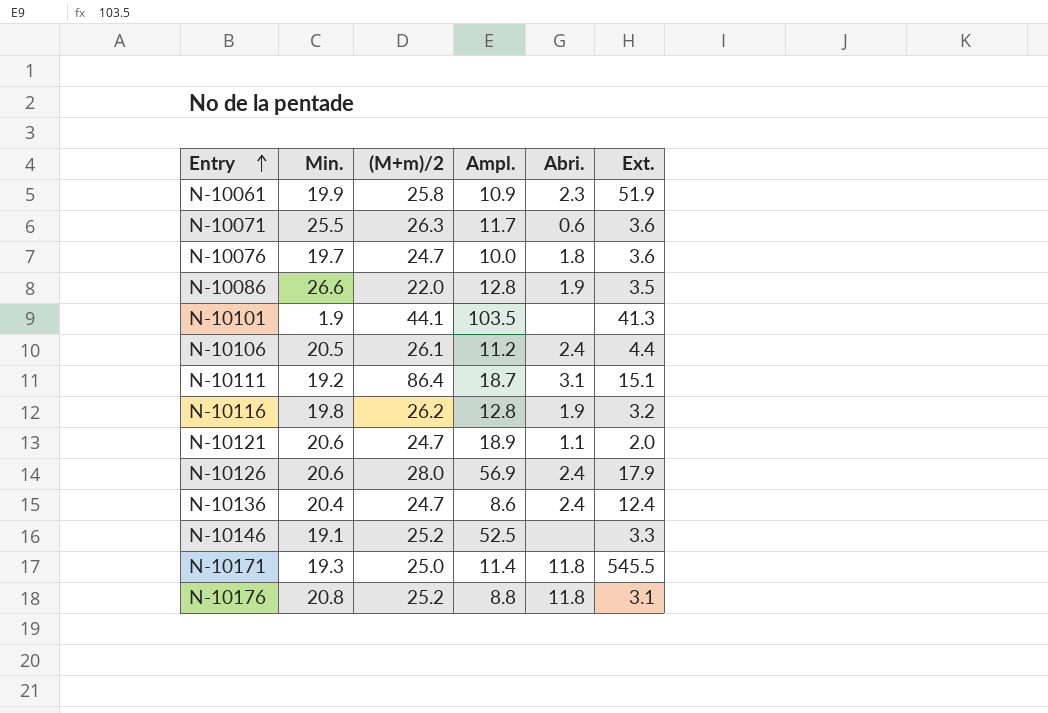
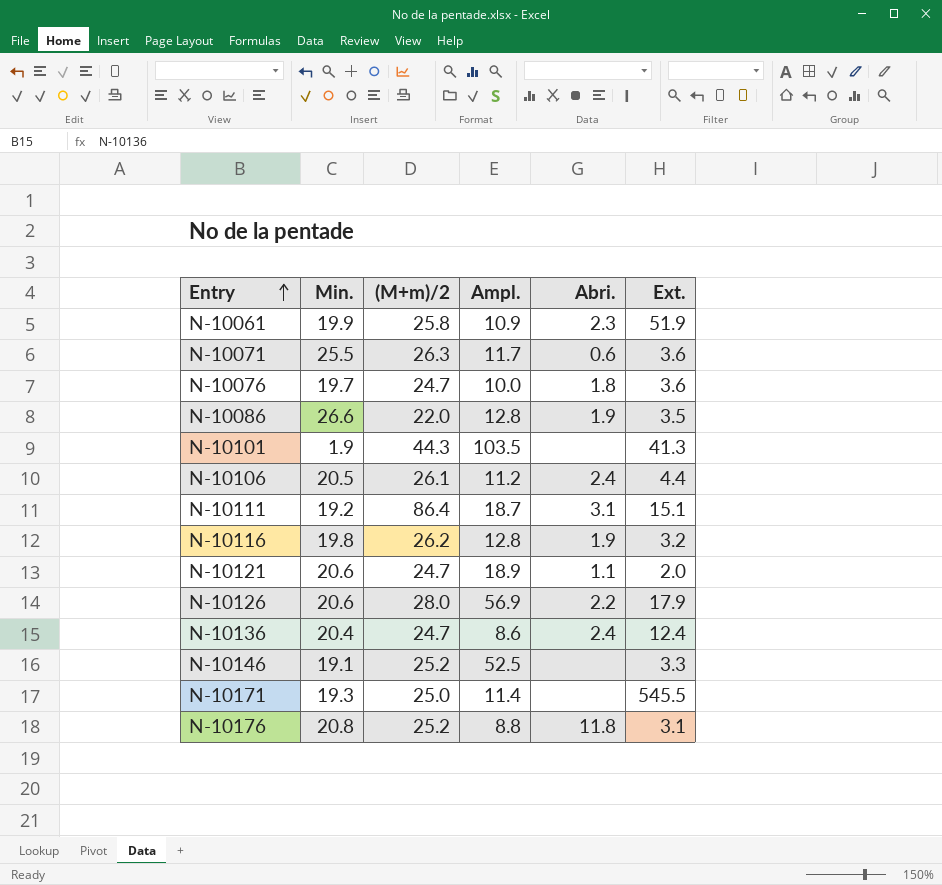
N-10101 | (M+m)/2: 44.1 -> 44.3
N-10126 | Abri.: 2.4 -> 2.2
N-10171 | Abri.: 11.8 -> none

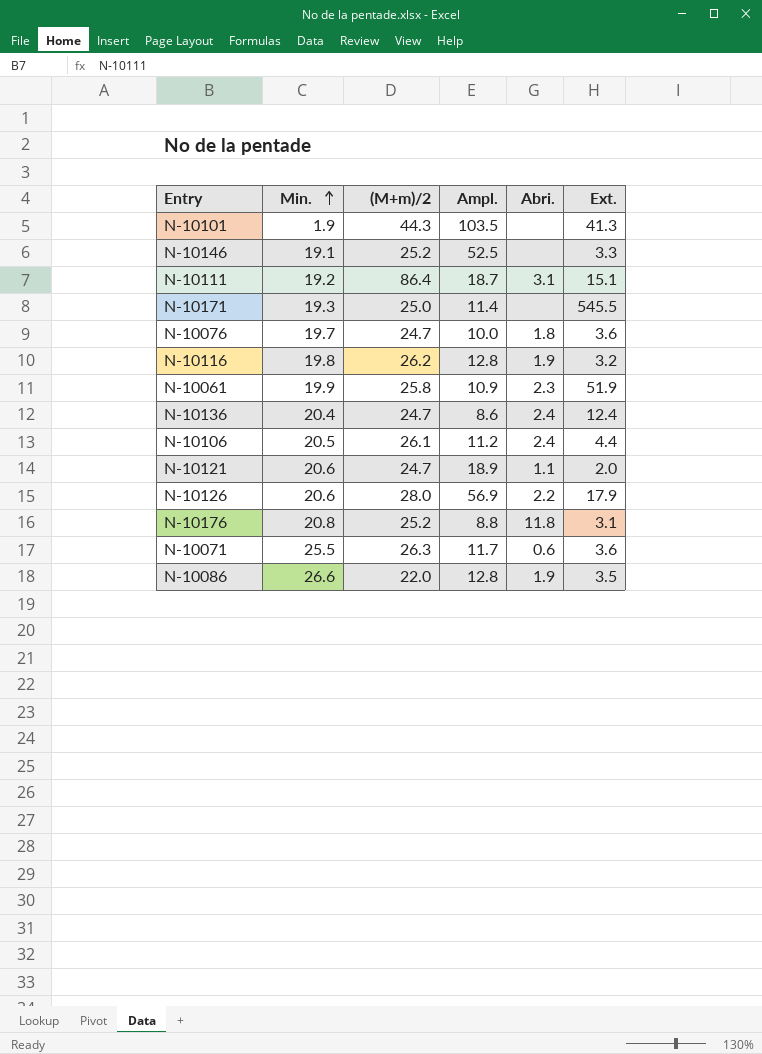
row order: Entry ascending -> Min. ascending

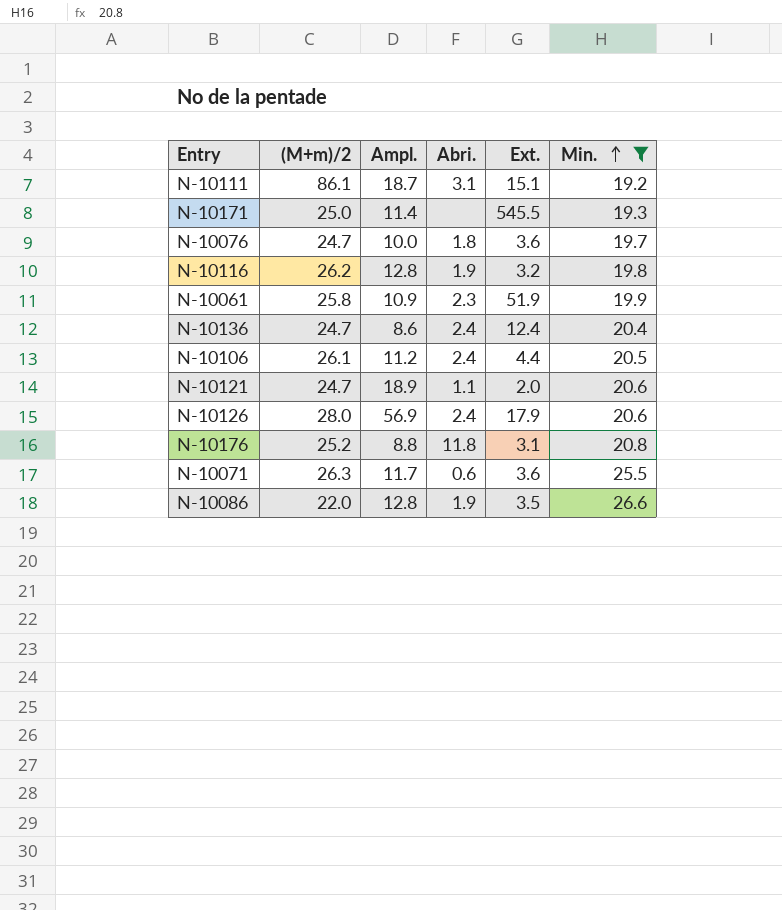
filter: none -> Min. >= 19.2
column Min. | position: 2 -> 6
N-10111 | (M+m)/2: 86.4 -> 86.1
N-10126 | Abri.: 2.2 -> 2.4

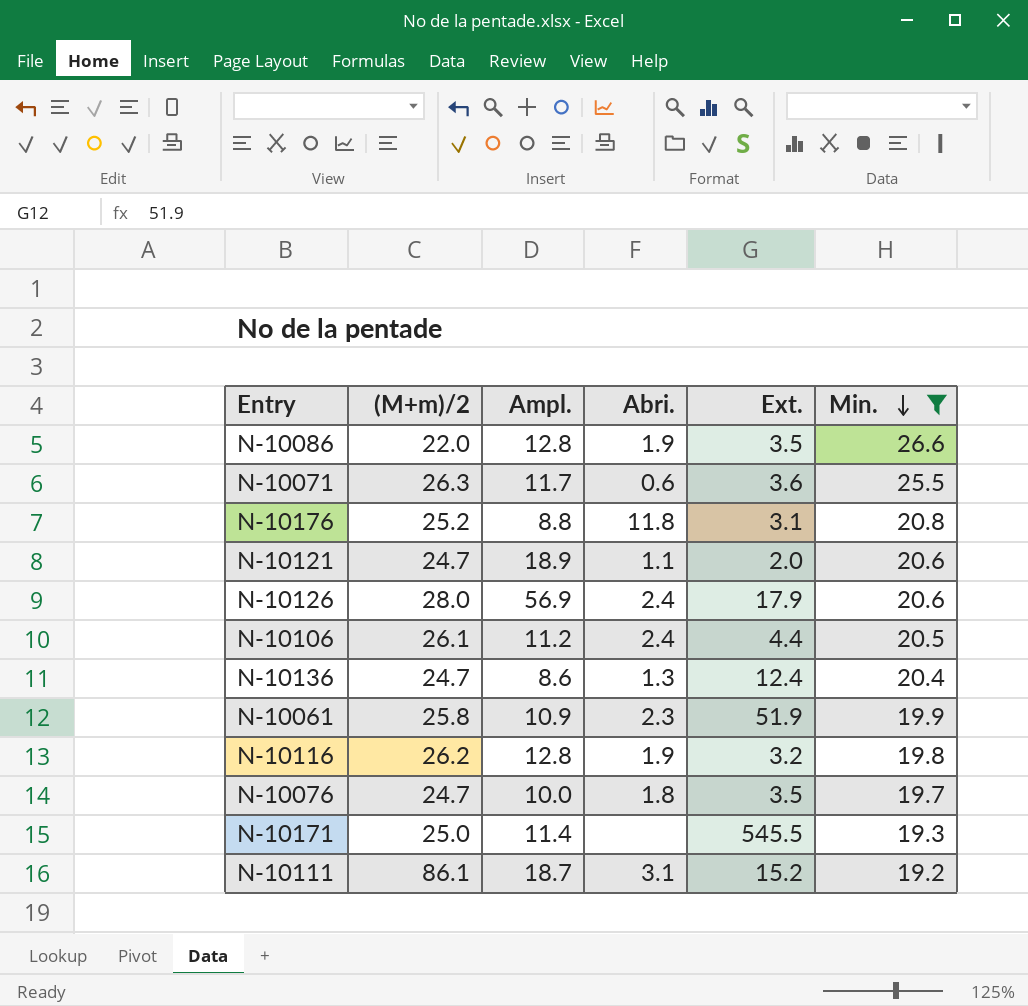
row order: Min. ascending -> Min. descending
N-10136 | Abri.: 2.4 -> 1.3
N-10076 | Ext.: 3.6 -> 3.5
N-10111 | Ext.: 15.1 -> 15.2

